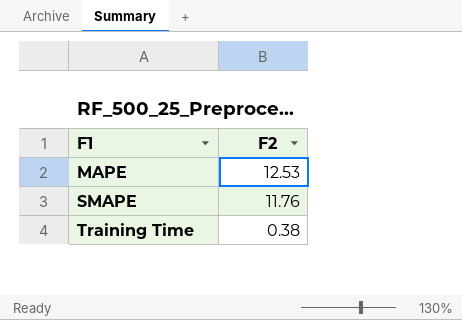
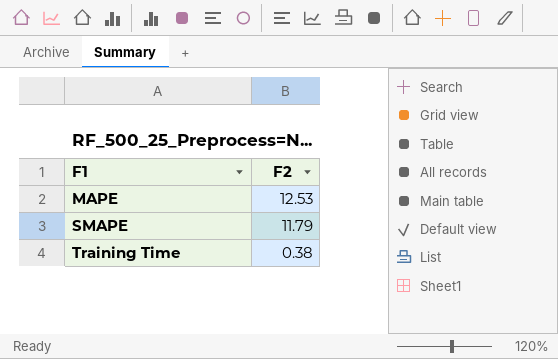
SMAPE | F2: 11.76 -> 11.79

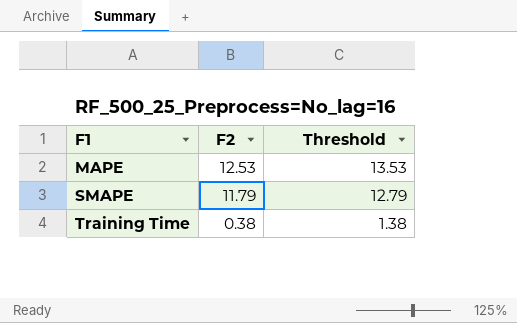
column Threshold | formula: none -> [F2] + 1

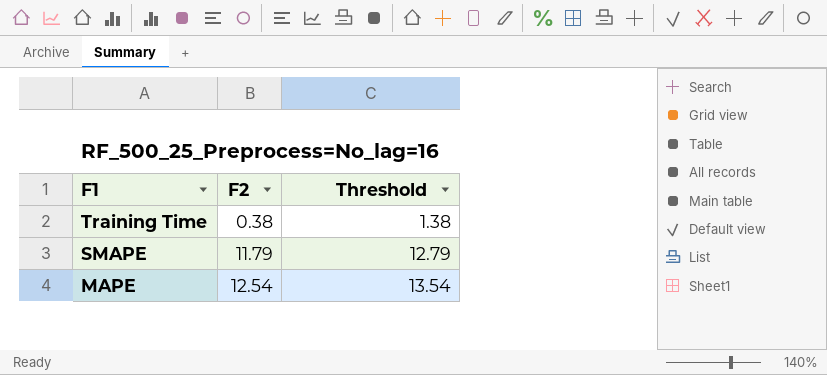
row order: F1 ascending -> F1 descending
MAPE | F2: 12.53 -> 12.54
MAPE | Threshold: 13.53 -> 13.54

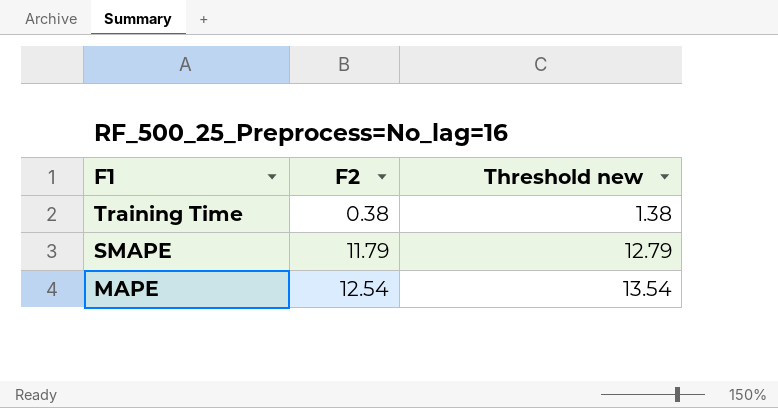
column name: Threshold -> Threshold new

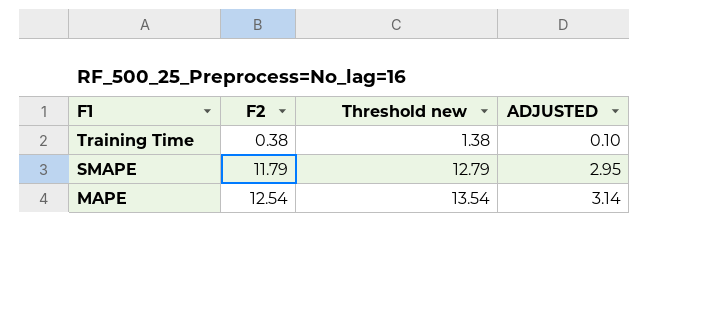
column ADJUSTED | formula: none -> [F2] * 0.25

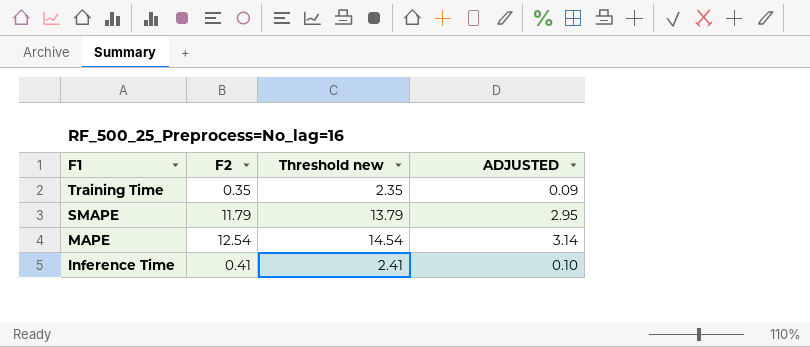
column Threshold new | formula: [F2] + 1 -> [F2] + 2
Training Time | F2: 0.38 -> 0.35
Training Time | ADJUSTED: 0.10 -> 0.09
row Inference Time: none -> 0.41 | 2.41 | 0.10

